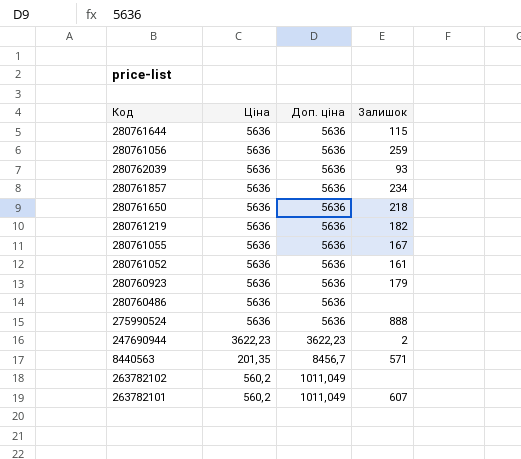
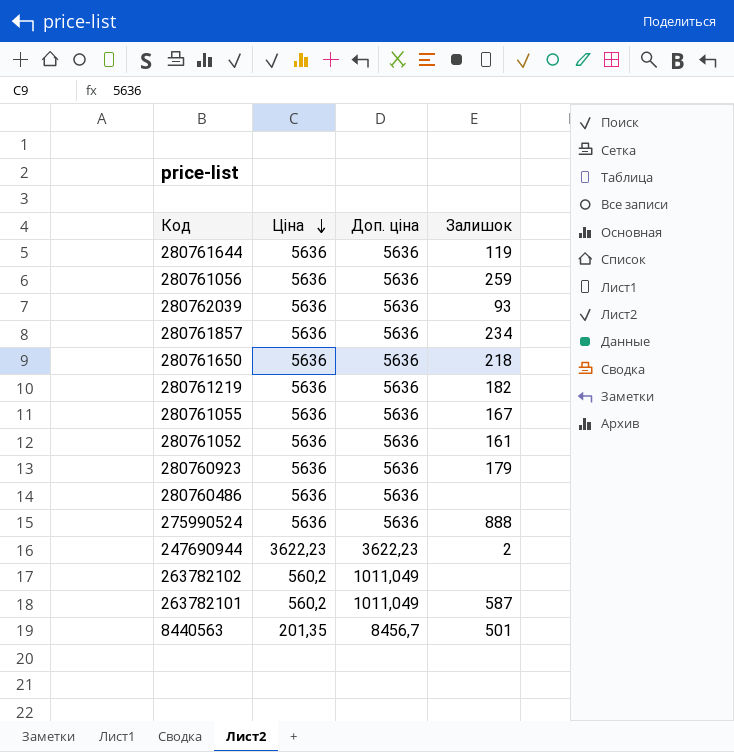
row order: none -> Ціна descending
280761644 | Залишок: 115 -> 119
263782101 | Залишок: 607 -> 587
8440563 | Залишок: 571 -> 501

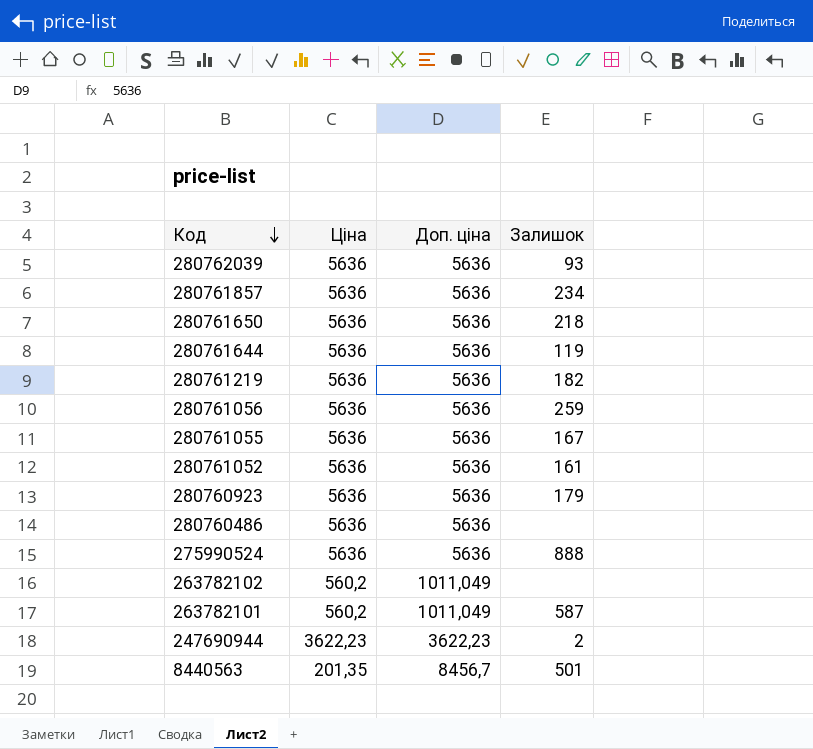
row order: Ціна descending -> Код descending

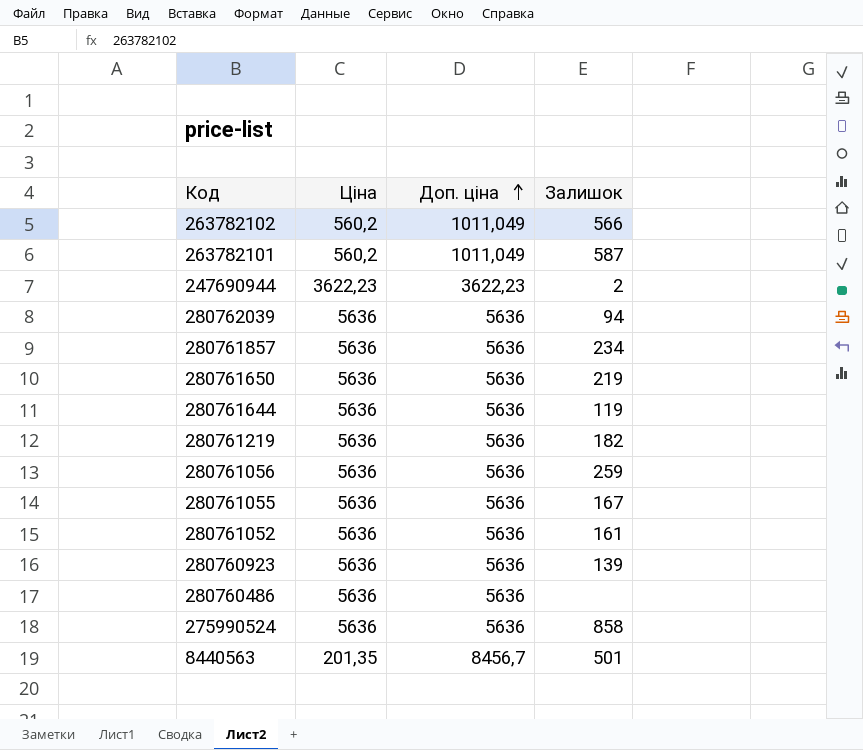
row order: Код descending -> Доп. ціна ascending
263782102 | Залишок: none -> 566
280762039 | Залишок: 93 -> 94
280761650 | Залишок: 218 -> 219
280760923 | Залишок: 179 -> 139
275990524 | Залишок: 888 -> 858

